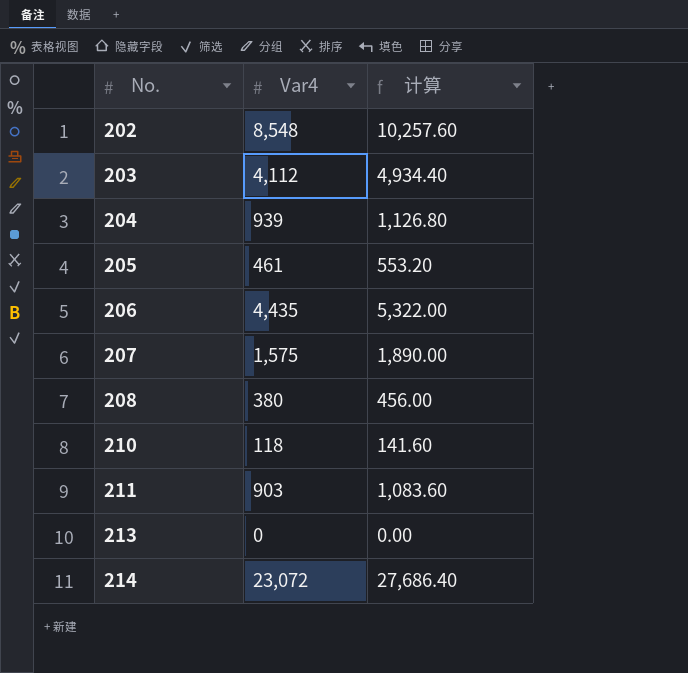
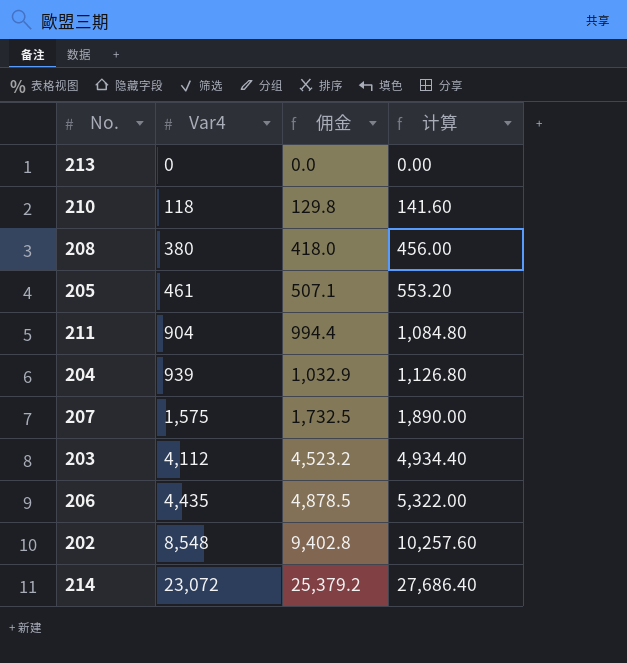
row order: No. ascending -> Var4 ascending
column 佣金 | formula: none -> [Var4] * 1.1
211 | Var4: 903 -> 904
211 | 计算: 1,083.60 -> 1,084.80

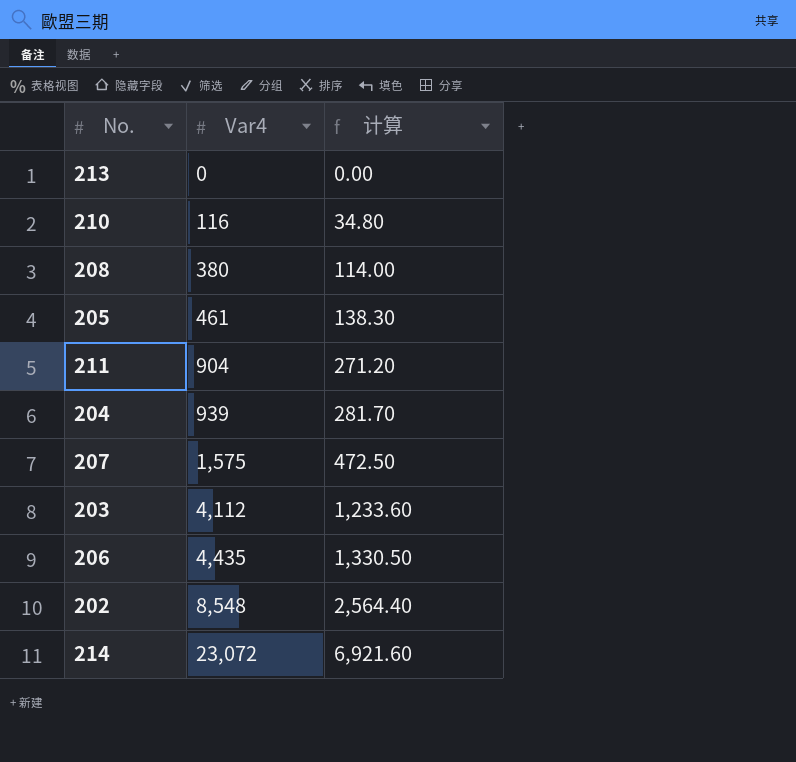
column 佣金 | formula: [Var4] * 1.1 -> none
column 计算 | formula: [Var4] * 1.2 -> [Var4] * 0.3
210 | Var4: 118 -> 116

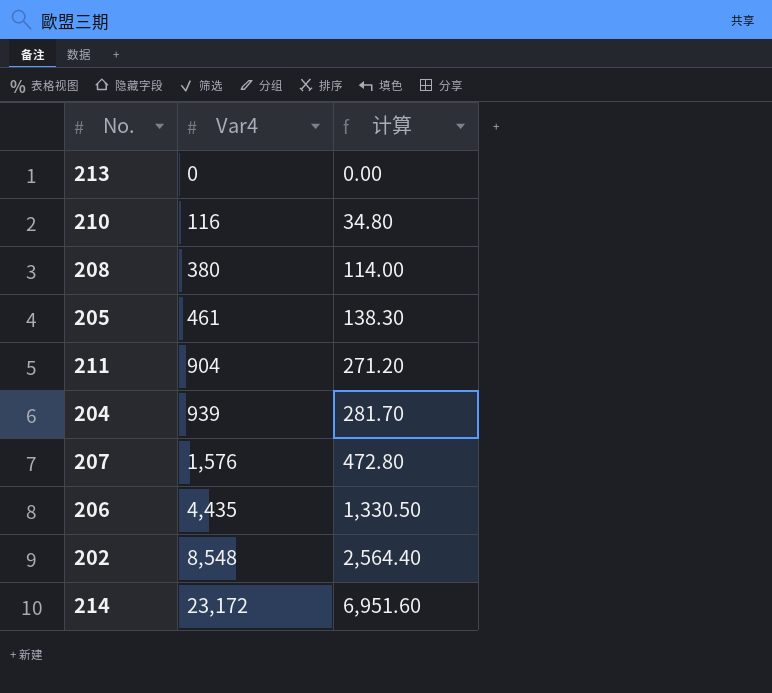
row 203: 4,112 | 1,233.60 -> none
207 | Var4: 1,575 -> 1,576
207 | 计算: 472.50 -> 472.80
214 | Var4: 23,072 -> 23,172
214 | 计算: 6,921.60 -> 6,951.60

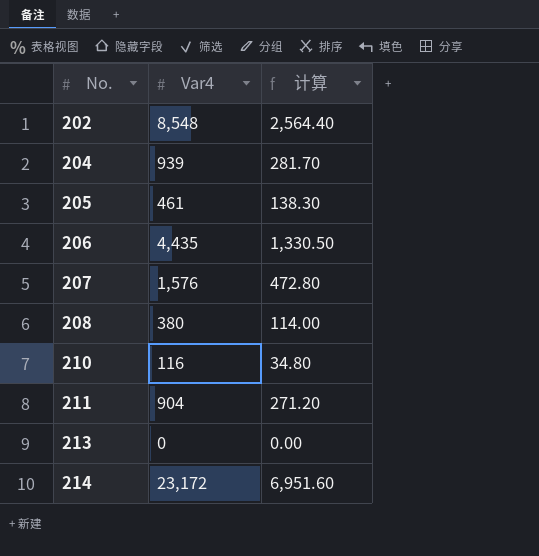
row order: Var4 ascending -> No. ascending

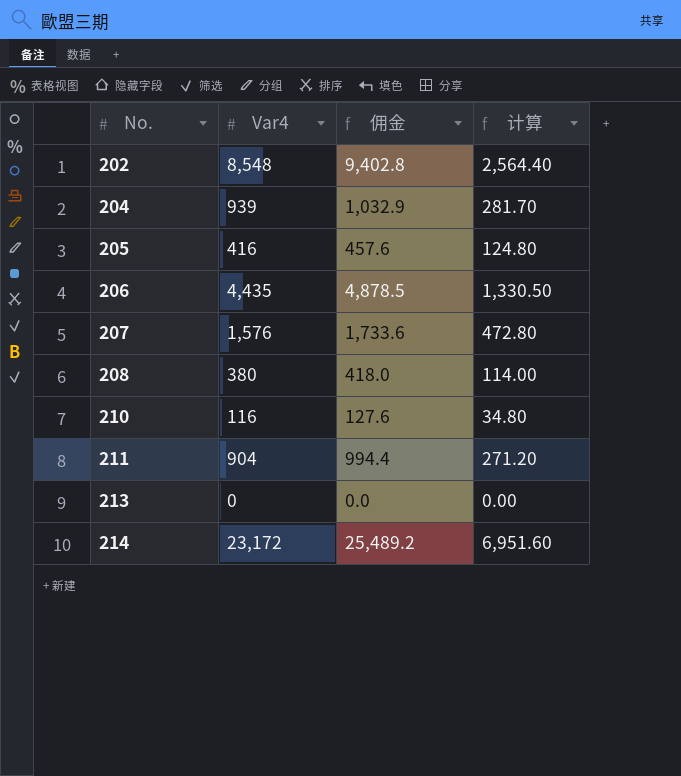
column 佣金 | formula: none -> [Var4] * 1.1
205 | Var4: 461 -> 416
205 | 计算: 138.30 -> 124.80

